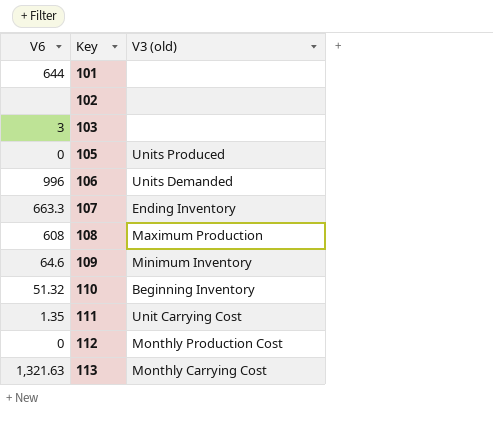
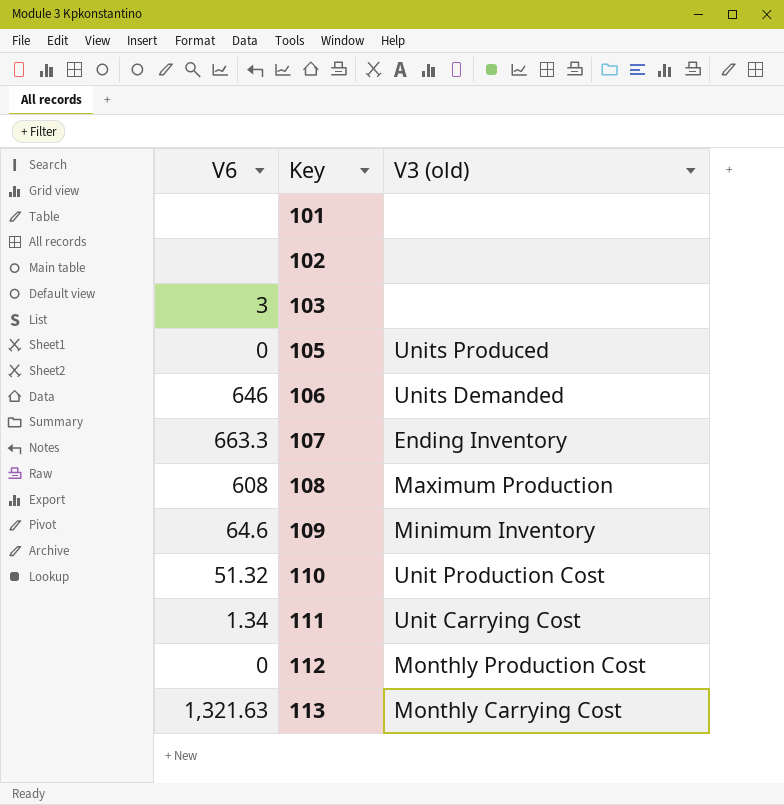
101 | V6: 644 -> none
106 | V6: 996 -> 646
110 | V3 (old): Beginning Inventory -> Unit Production Cost
111 | V6: 1.35 -> 1.34

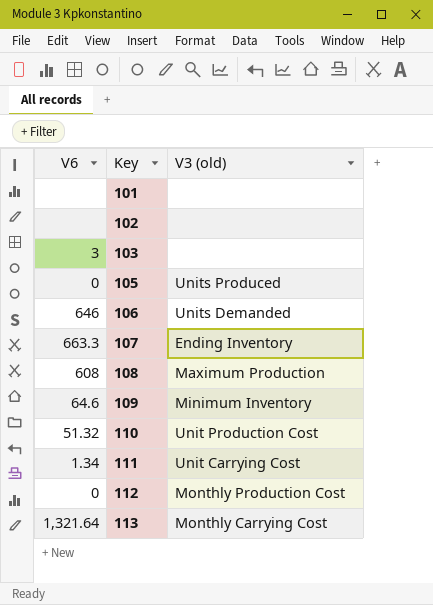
113 | V6: 1,321.63 -> 1,321.64

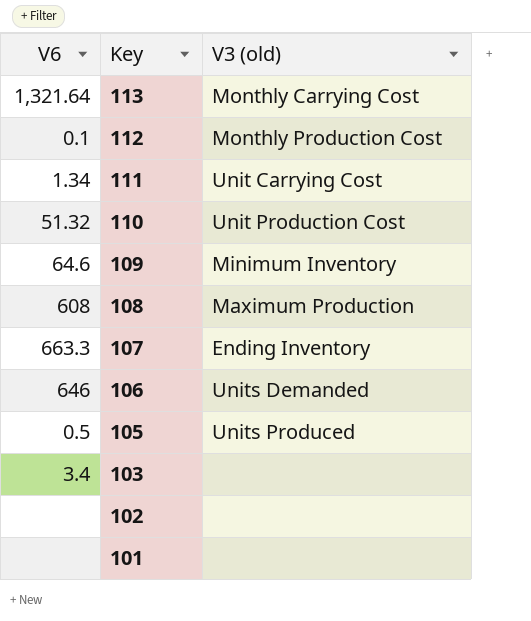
row order: Key ascending -> Key descending
112 | V6: 0 -> 0.1
105 | V6: 0 -> 0.5
103 | V6: 3 -> 3.4

